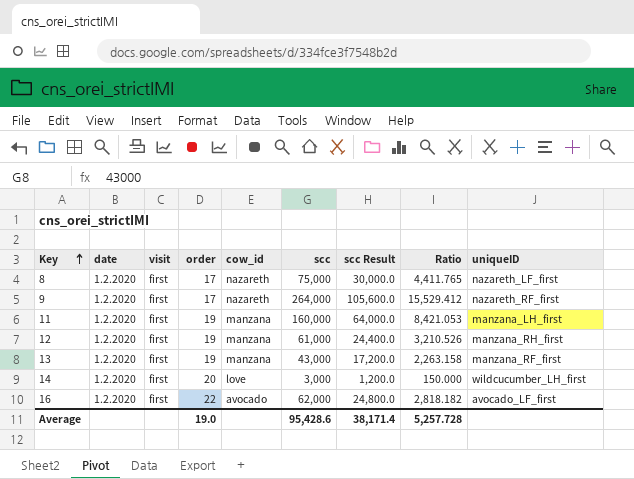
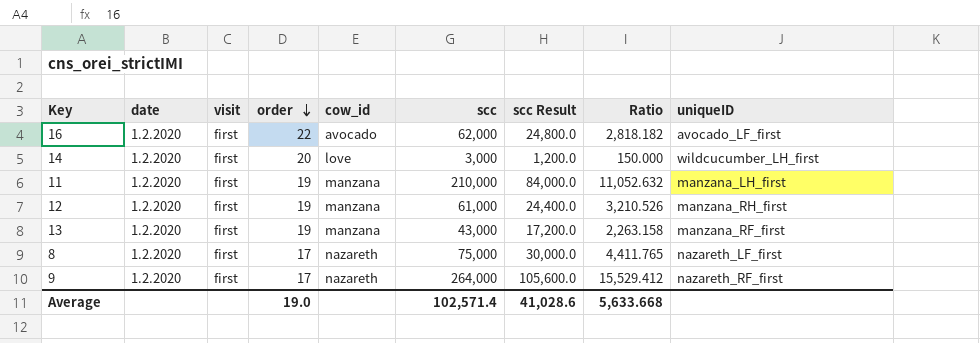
row order: Key ascending -> order descending
11 | scc: 160,000 -> 210,000
11 | scc Result: 64,000.0 -> 84,000.0
11 | Ratio: 8,421.053 -> 11,052.632
Average | scc: 95,428.6 -> 102,571.4
Average | scc Result: 38,171.4 -> 41,028.6
Average | Ratio: 5,257.728 -> 5,633.668

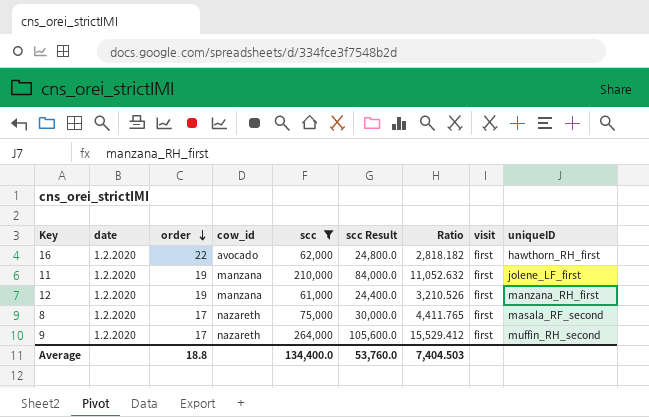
filter: none -> scc >= 61,000
column visit | position: 3 -> 8
16 | uniqueID: avocado_LF_first -> hawthorn_RH_first
11 | uniqueID: manzana_LH_first -> jolene_LF_first
8 | uniqueID: nazareth_LF_first -> masala_RF_second
9 | uniqueID: nazareth_RF_first -> muffin_RH_second
Average | order: 19.0 -> 18.8
Average | scc: 102,571.4 -> 134,400.0
Average | scc Result: 41,028.6 -> 53,760.0
Average | Ratio: 5,633.668 -> 7,404.503

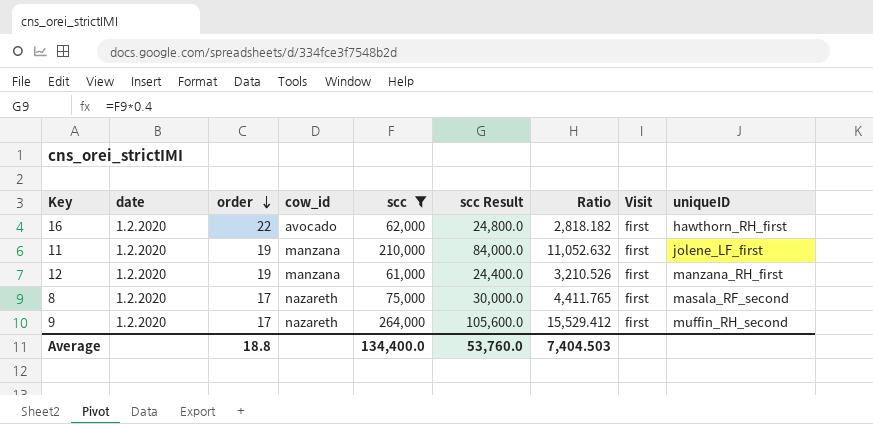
column name: visit -> Visit

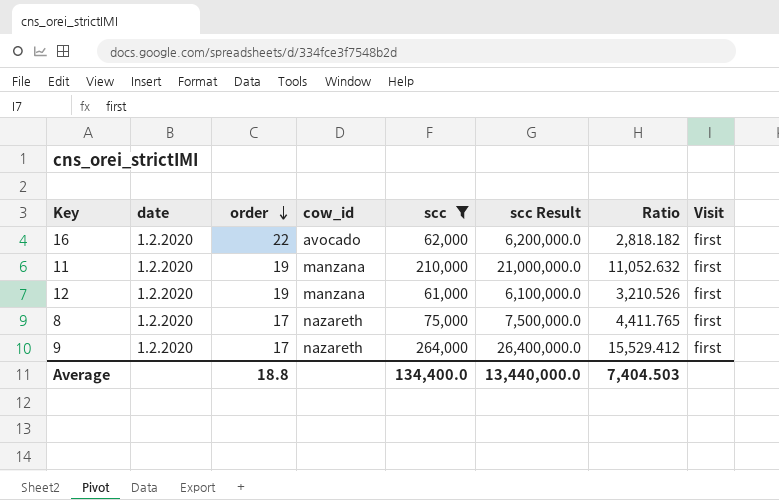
column uniqueID | position: 9 -> none
column scc Result | formula: [scc] * 0.4 -> [scc] * 100
Average | scc Result: 53,760.0 -> 13,440,000.0

